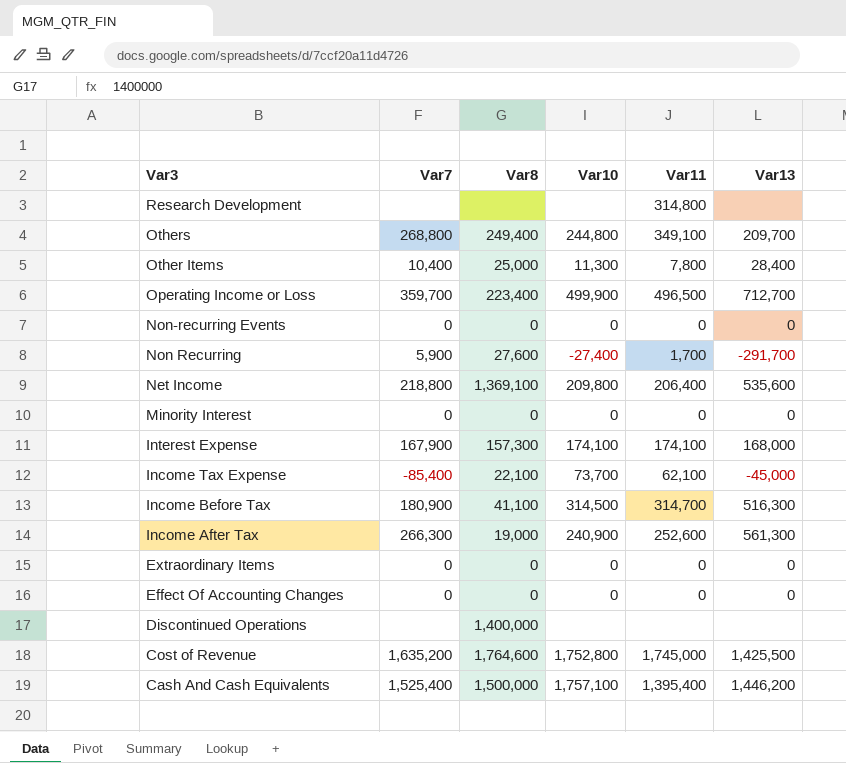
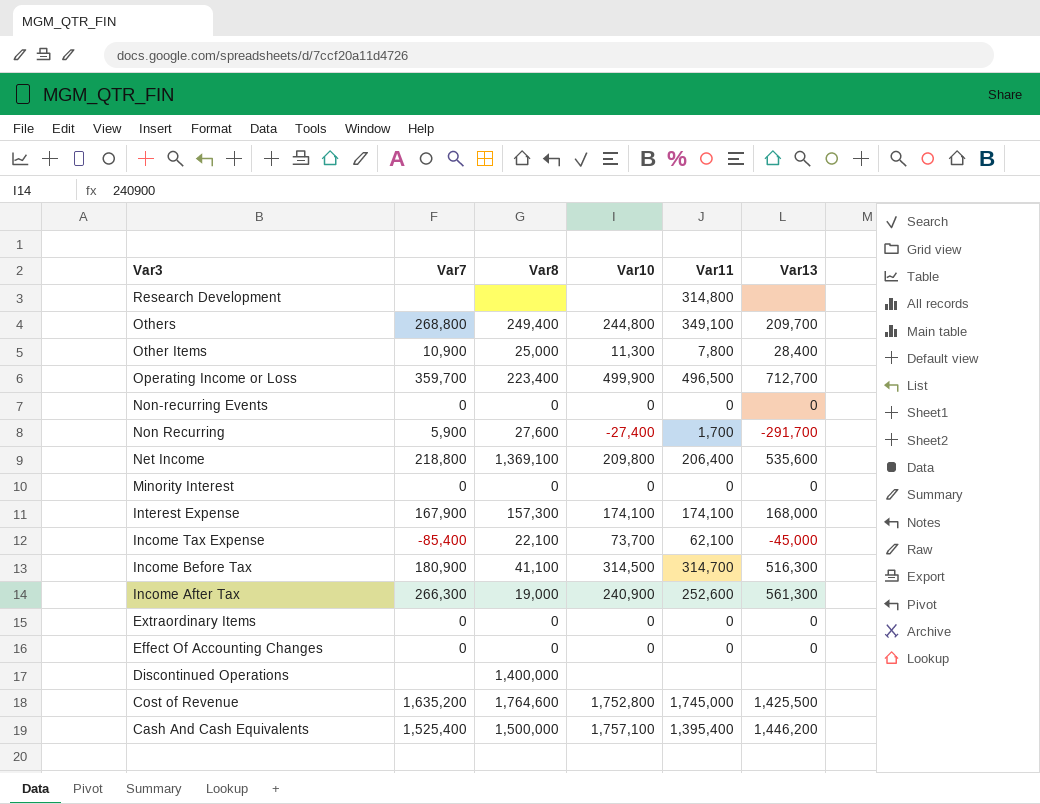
Other Items | Var7: 10,400 -> 10,900

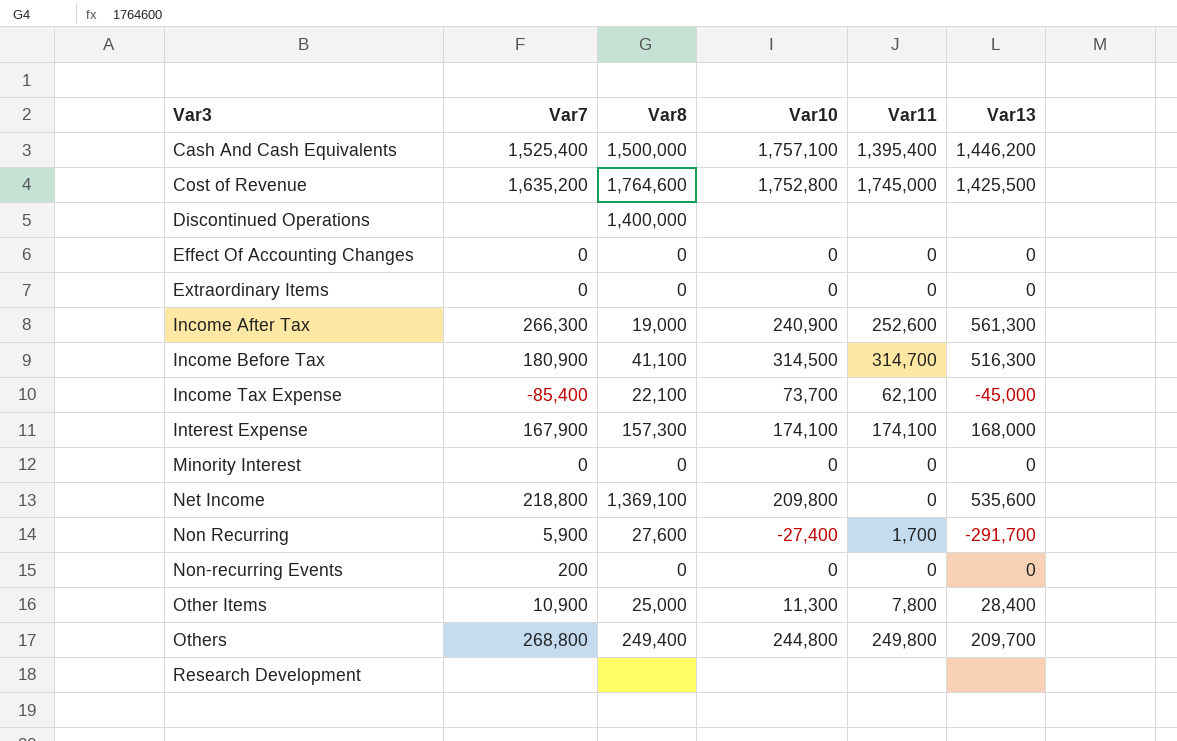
row order: Var3 descending -> Var3 ascending
row Operating Income or Loss: 359,700 | 223,400 | 499,900 | 496,500 | 712,700 -> none
Net Income | Var11: 206,400 -> 0
Non-recurring Events | Var7: 0 -> 200
Others | Var11: 349,100 -> 249,800
Research Development | Var11: 314,800 -> none

